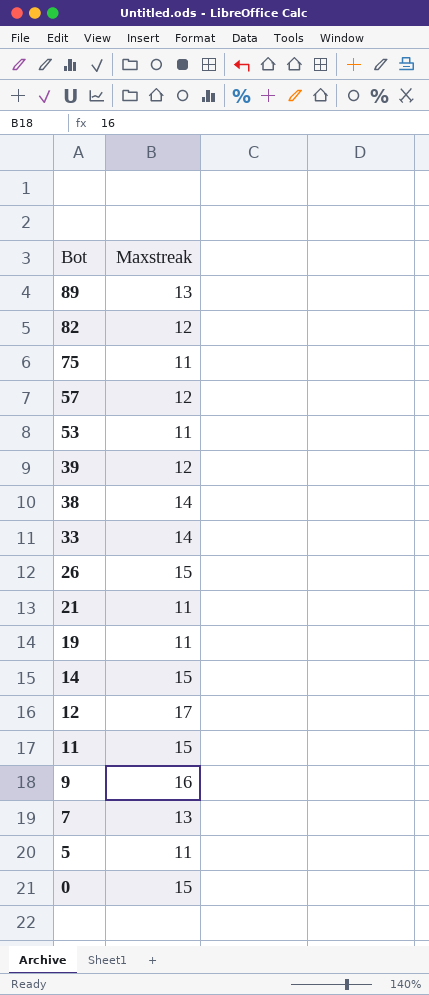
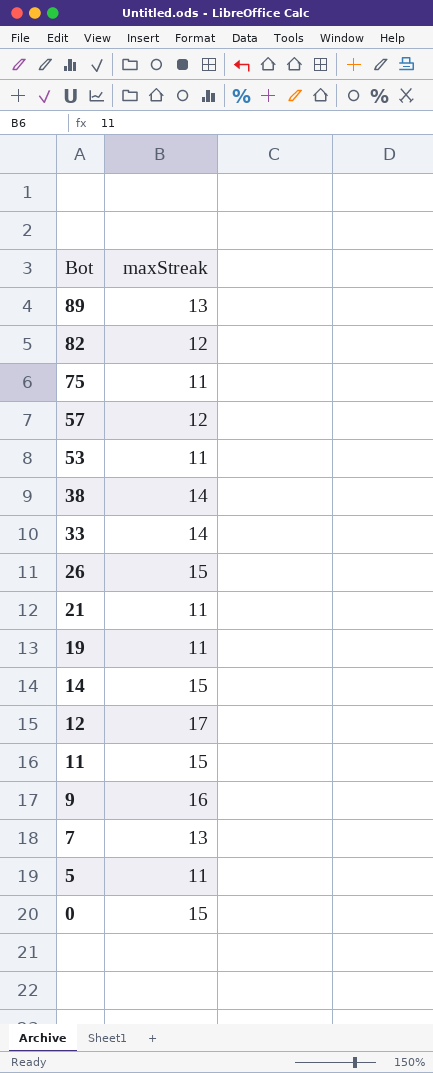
column name: Maxstreak -> maxStreak
row 39: 12 -> none

